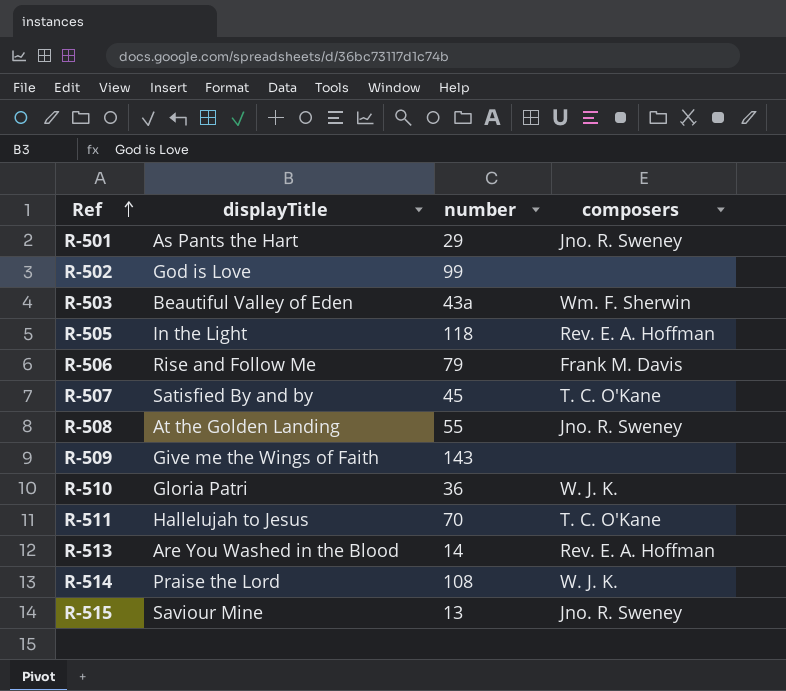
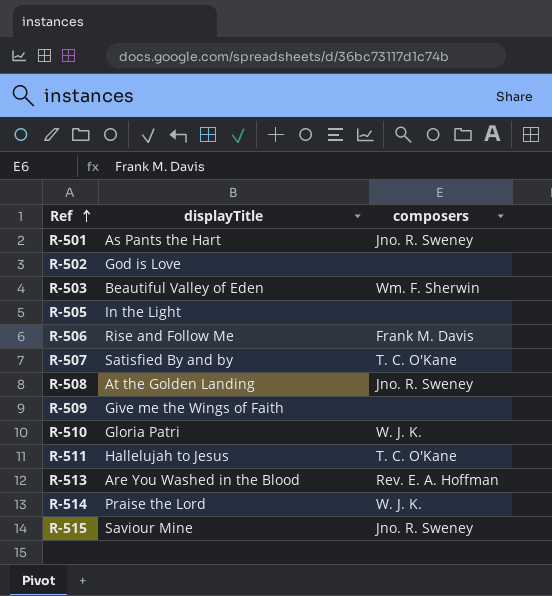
column number | position: 3 -> none
R-505 | composers: Rev. E. A. Hoffman -> none

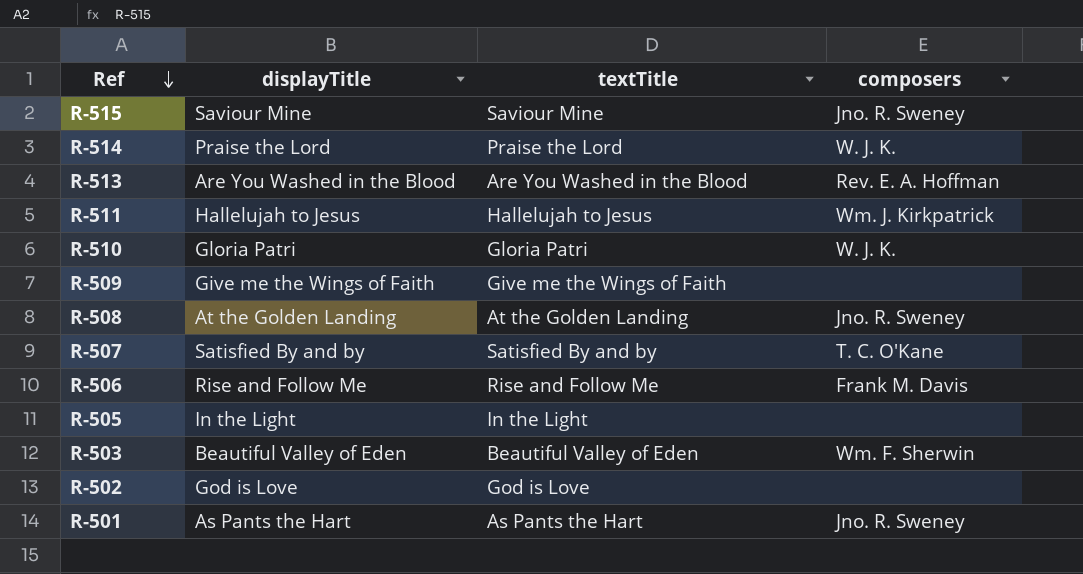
row order: Ref ascending -> Ref descending
column textTitle | position: none -> 3
R-511 | composers: T. C. O'Kane -> Wm. J. Kirkpatrick

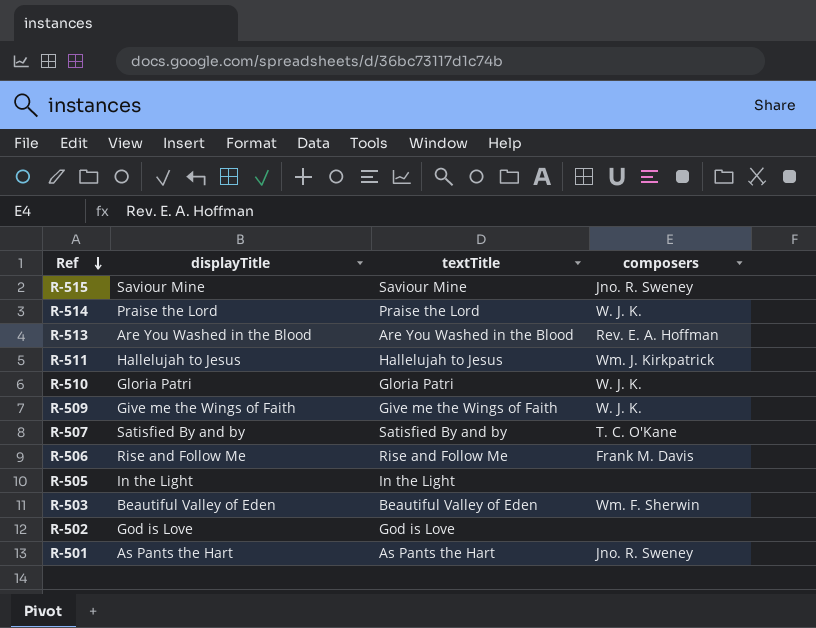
row R-508: At the Golden Landing | At the Golden Landing | Jno. R. Sweney -> none
R-509 | composers: none -> W. J. K.

